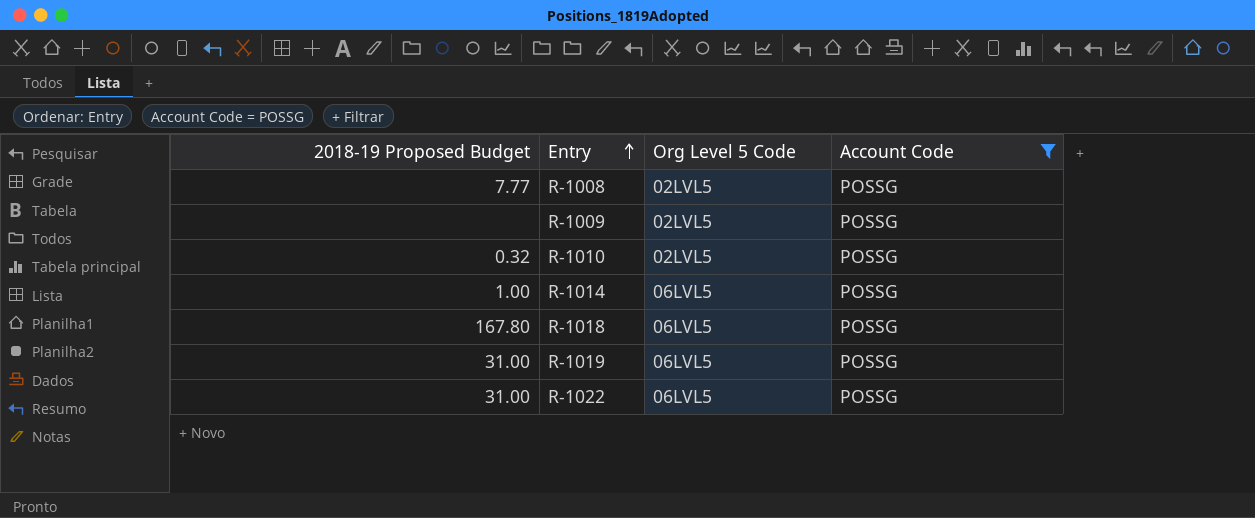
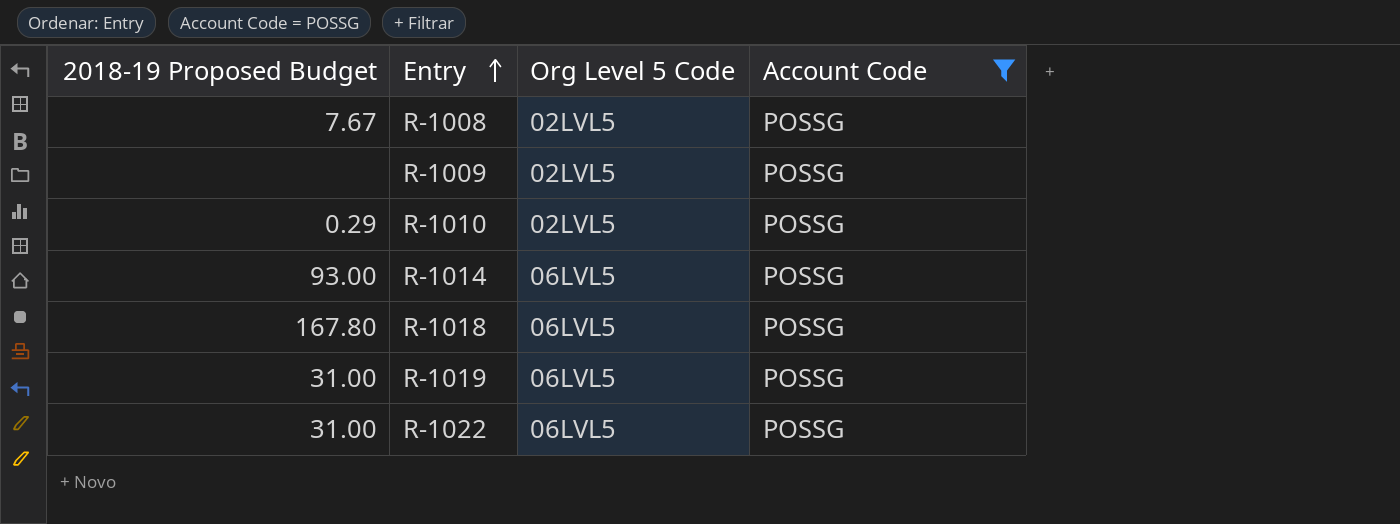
R-1008 | 2018-19 Proposed Budget: 7.77 -> 7.67
R-1010 | 2018-19 Proposed Budget: 0.32 -> 0.29
R-1014 | 2018-19 Proposed Budget: 1.00 -> 93.00

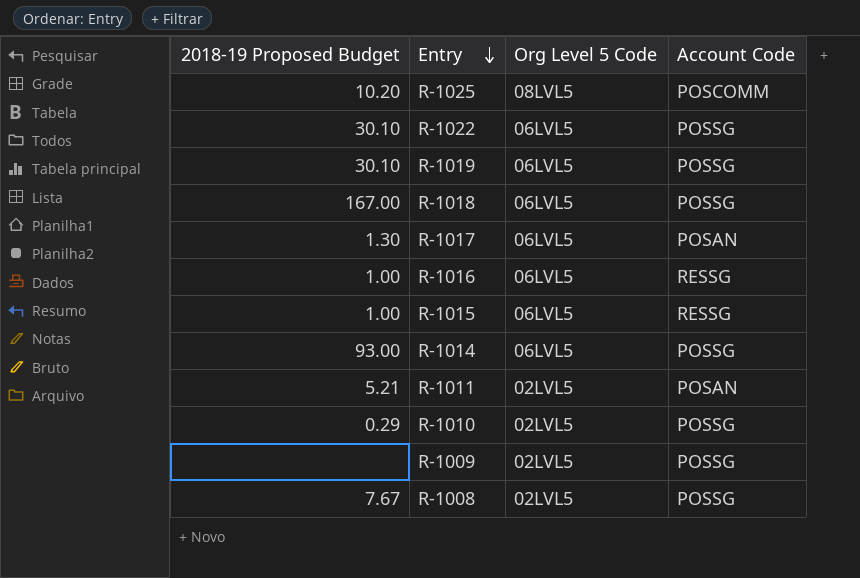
filter: Account Code = POSSG -> none
row order: Entry ascending -> Entry descending
R-1022 | 2018-19 Proposed Budget: 31.00 -> 30.10
R-1019 | 2018-19 Proposed Budget: 31.00 -> 30.10
R-1018 | 2018-19 Proposed Budget: 167.80 -> 167.00

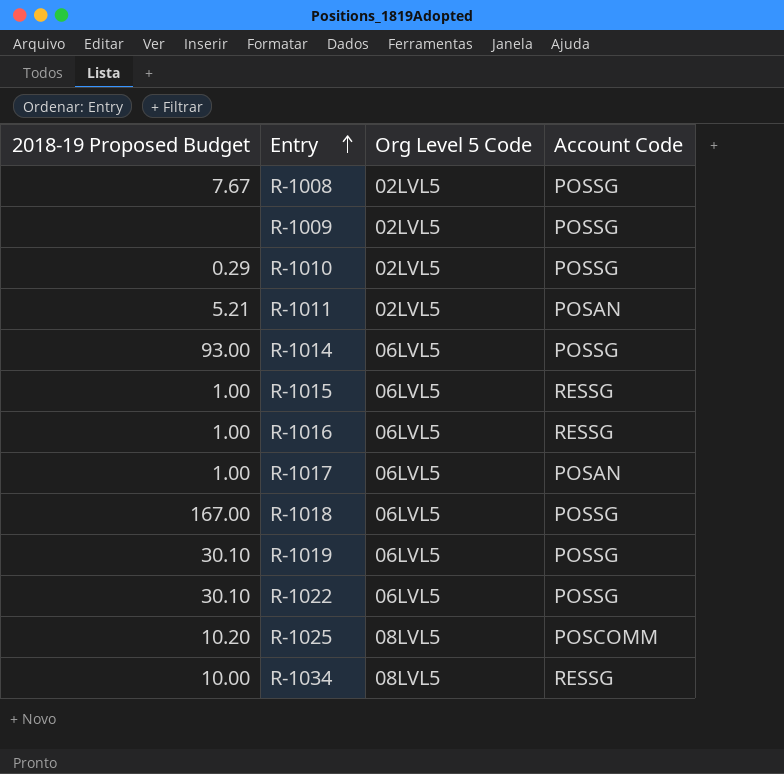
row order: Entry descending -> Entry ascending
R-1017 | 2018-19 Proposed Budget: 1.30 -> 1.00
row R-1034: none -> 10.00 | 08LVL5 | RESSG

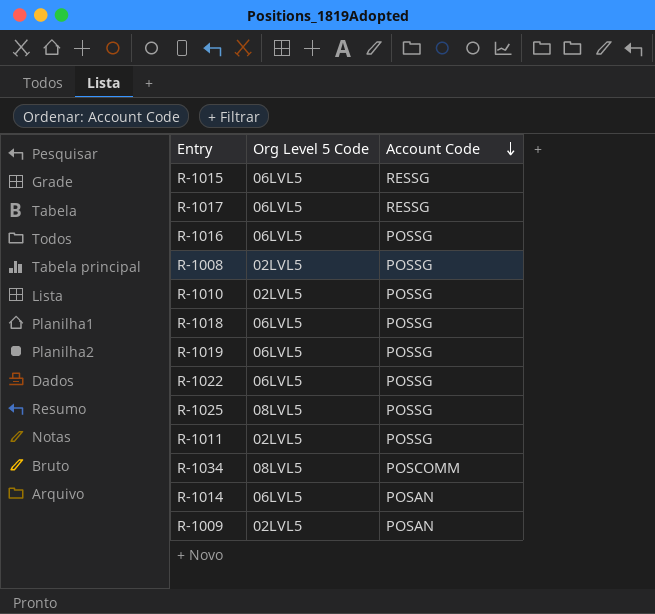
row order: Entry ascending -> Account Code descending
column 2018-19 Proposed Budget | position: 1 -> none
R-1017 | Account Code: POSAN -> RESSG
R-1016 | Account Code: RESSG -> POSSG
R-1025 | Account Code: POSCOMM -> POSSG
R-1011 | Account Code: POSAN -> POSSG
R-1034 | Account Code: RESSG -> POSCOMM
R-1014 | Account Code: POSSG -> POSAN
R-1009 | Account Code: POSSG -> POSAN

